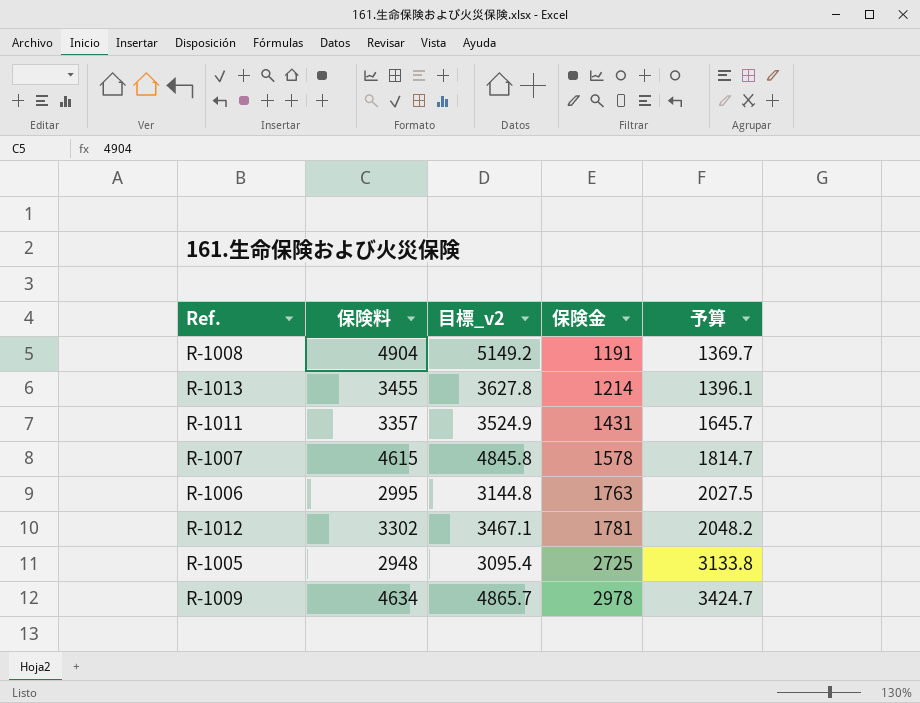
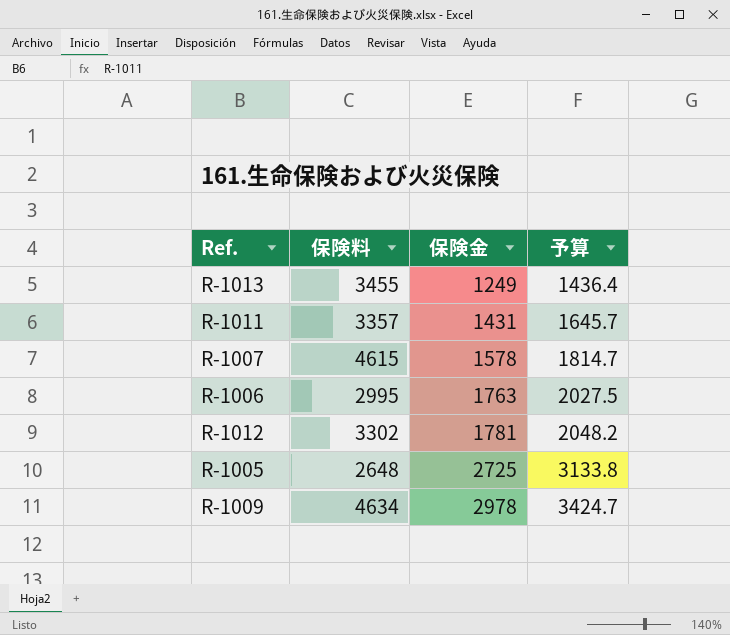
column 目標_v2 | formula: [保険料] * 1.05 -> none
row R-1008: 4904 | 5149.2 | 1191 | 1369.7 -> none
R-1013 | 保険金: 1214 -> 1249
R-1013 | 予算: 1396.1 -> 1436.4
R-1005 | 保険料: 2948 -> 2648

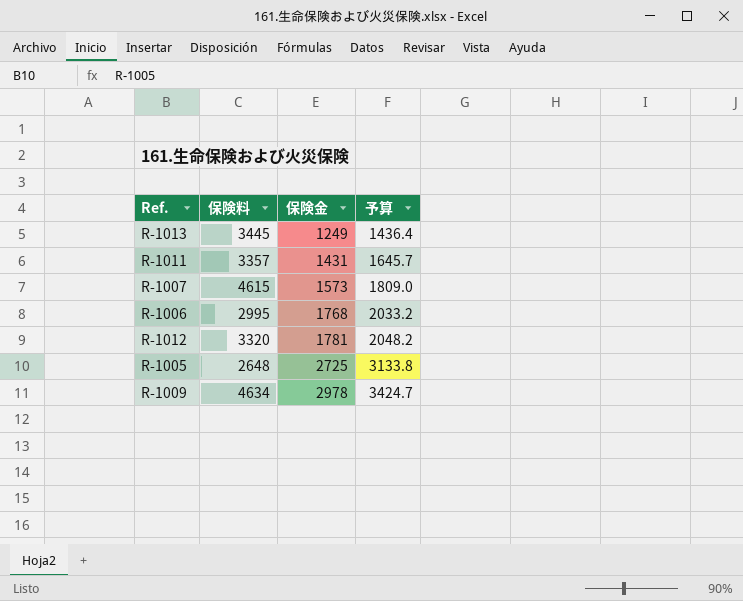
R-1013 | 保険料: 3455 -> 3445
R-1007 | 保険金: 1578 -> 1573
R-1007 | 予算: 1814.7 -> 1809.0
R-1006 | 保険金: 1763 -> 1768
R-1006 | 予算: 2027.5 -> 2033.2
R-1012 | 保険料: 3302 -> 3320

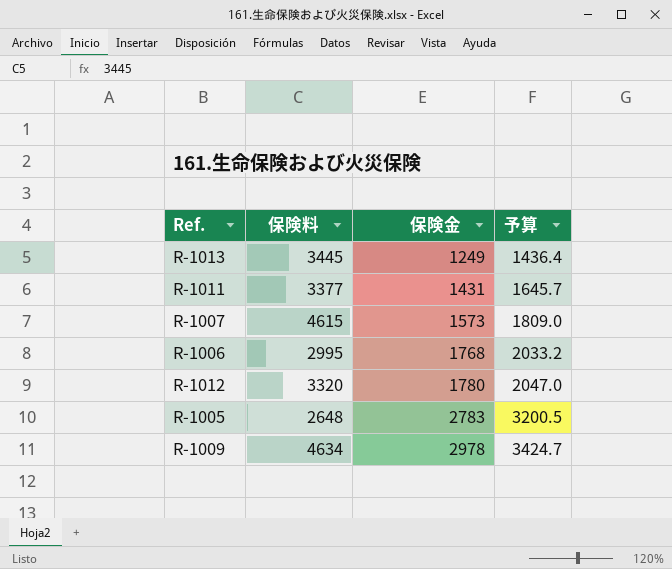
R-1011 | 保険料: 3357 -> 3377
R-1012 | 保険金: 1781 -> 1780
R-1012 | 予算: 2048.2 -> 2047.0
R-1005 | 保険金: 2725 -> 2783
R-1005 | 予算: 3133.8 -> 3200.5

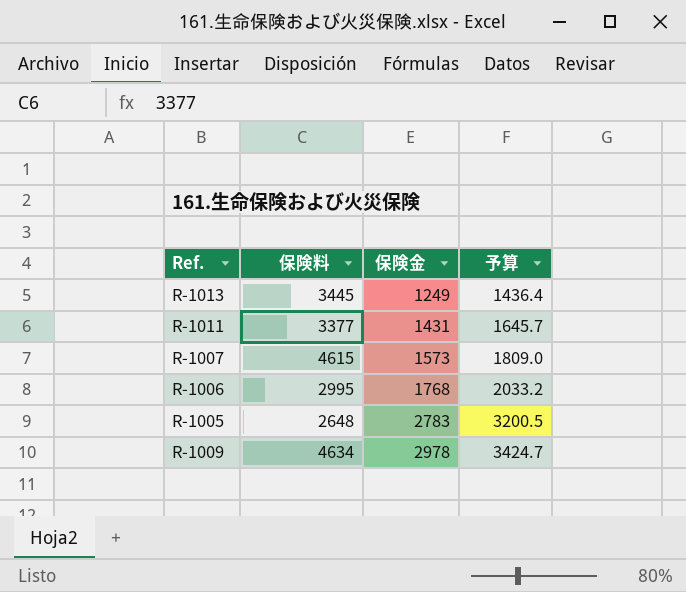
row R-1012: 3320 | 1780 | 2047.0 -> none

